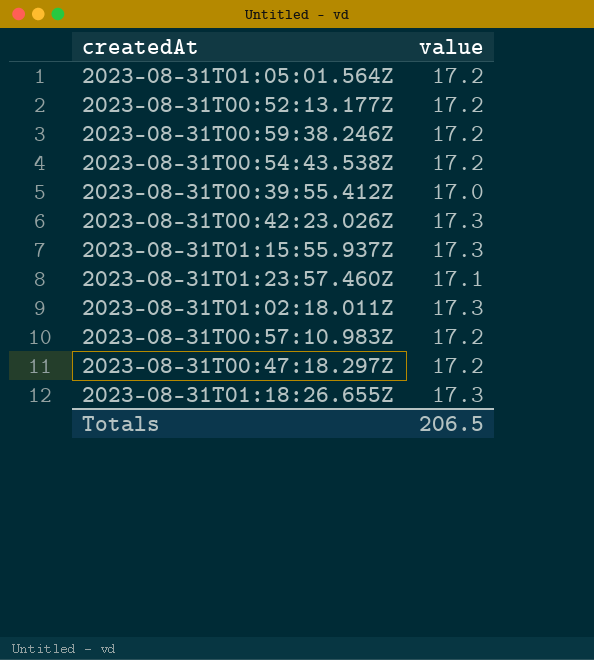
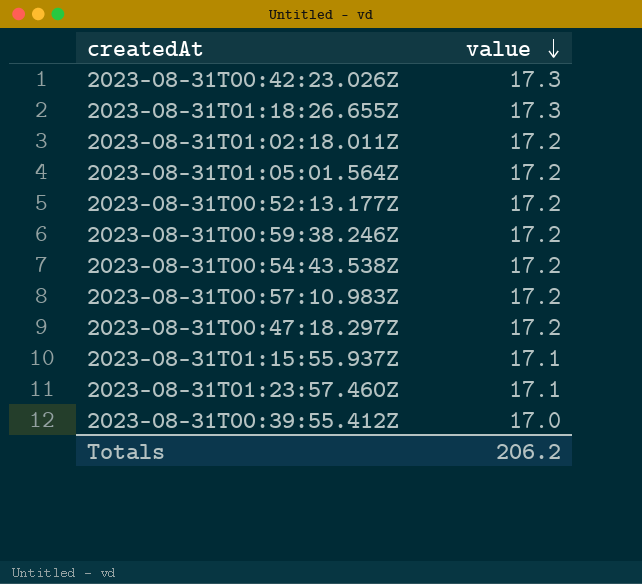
row order: none -> value descending
2023-08-31T01:02:18.011Z | value: 17.3 -> 17.2
2023-08-31T01:15:55.937Z | value: 17.3 -> 17.1
Totals | value: 206.5 -> 206.2

